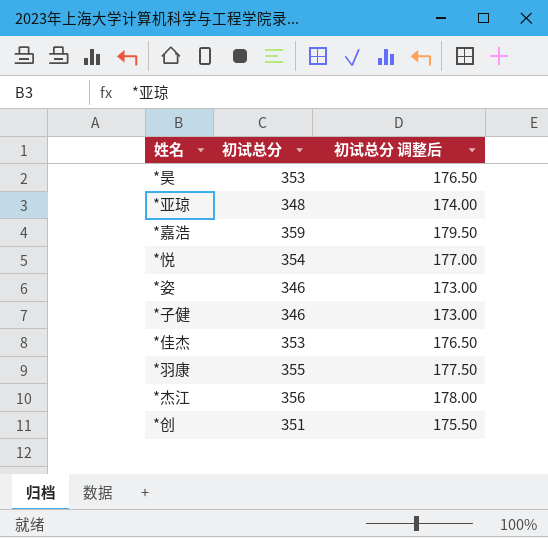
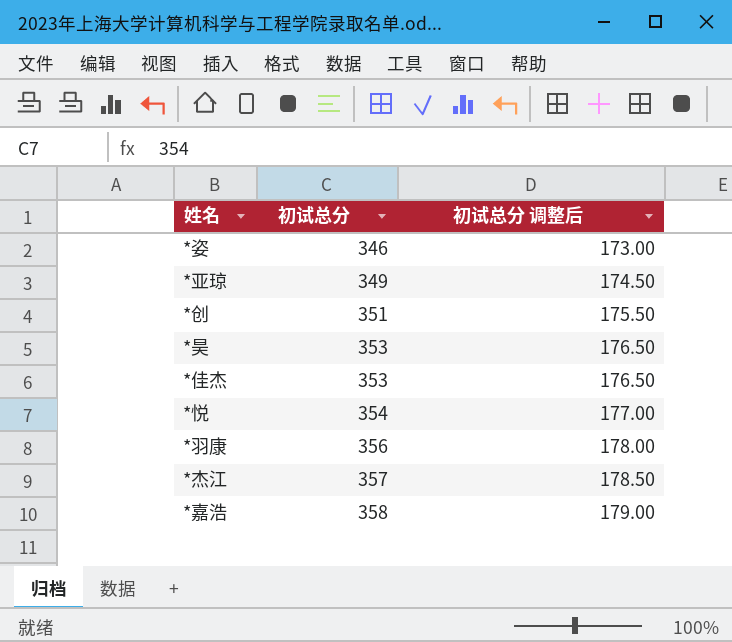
row order: none -> 初试总分 ascending
row *子健: 346 | 173.00 -> none
*亚琼 | 初试总分: 348 -> 349
*亚琼 | 初试总分 调整后: 174.00 -> 174.50
*羽康 | 初试总分: 355 -> 356
*羽康 | 初试总分 调整后: 177.50 -> 178.00
*杰江 | 初试总分: 356 -> 357
*杰江 | 初试总分 调整后: 178.00 -> 178.50
*嘉浩 | 初试总分: 359 -> 358
*嘉浩 | 初试总分 调整后: 179.50 -> 179.00

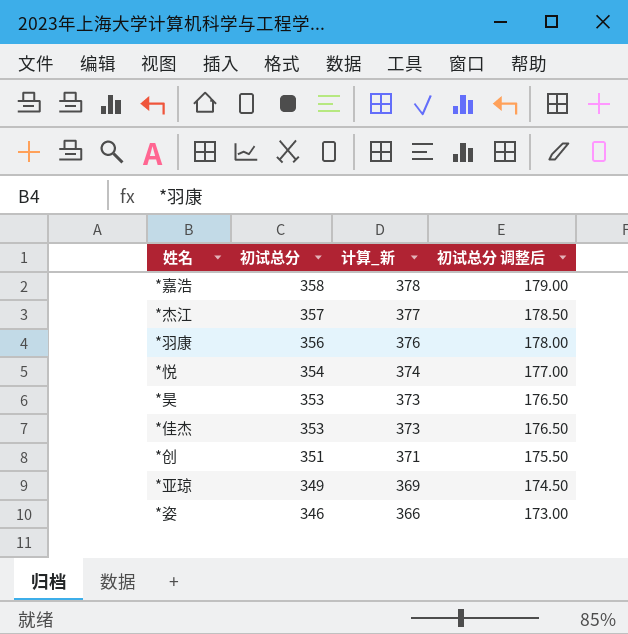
row order: 初试总分 ascending -> 初试总分 descending
column 计算_新 | formula: none -> [初试总分] + 20

